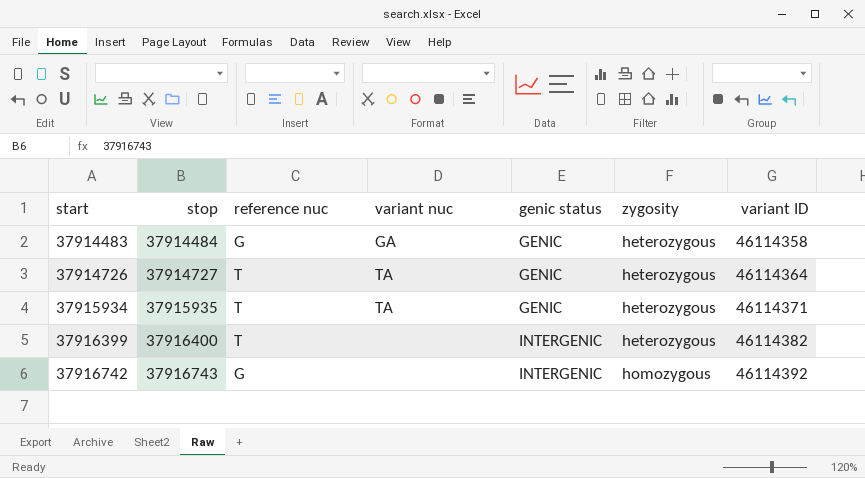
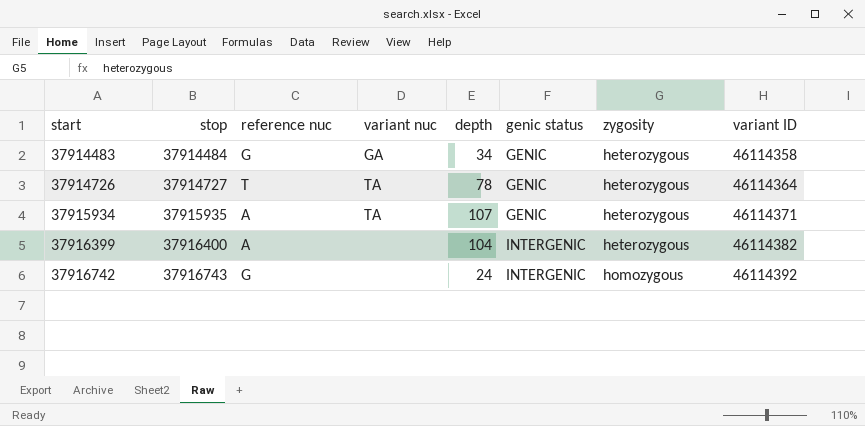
column depth | position: none -> 5
37915934 | reference nuc: T -> A
37916399 | reference nuc: T -> A

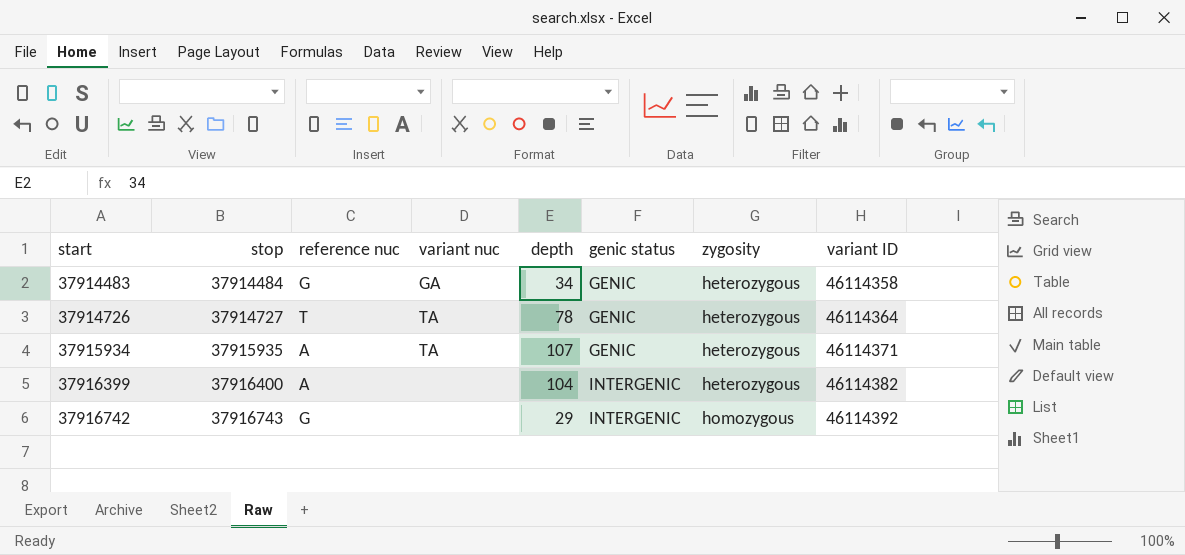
37916742 | depth: 24 -> 29

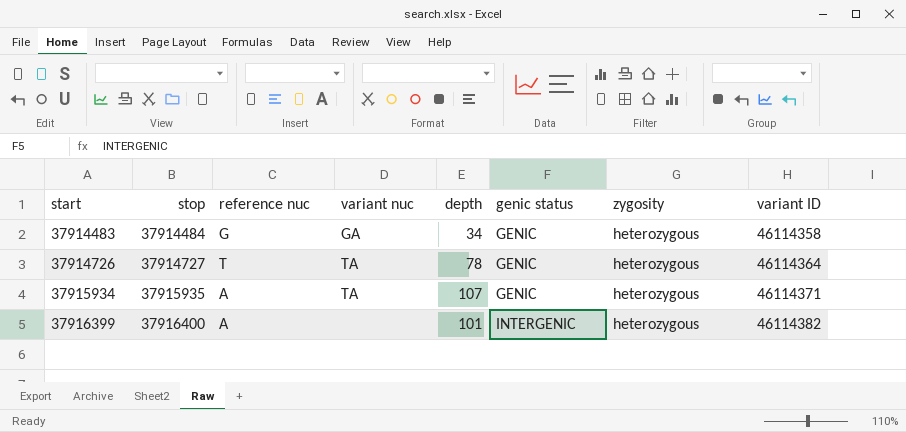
row 37916742: 37916743 | G | none | 29 | INTERGENIC | homozygous | 46114392 -> none
37916399 | depth: 104 -> 101

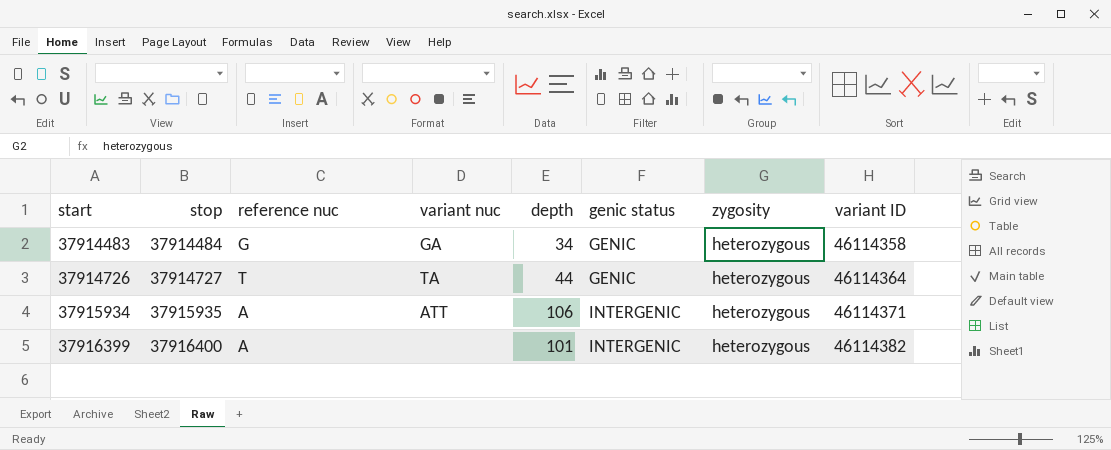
37914726 | depth: 78 -> 44
37915934 | variant nuc: TA -> ATT
37915934 | depth: 107 -> 106
37915934 | genic status: GENIC -> INTERGENIC

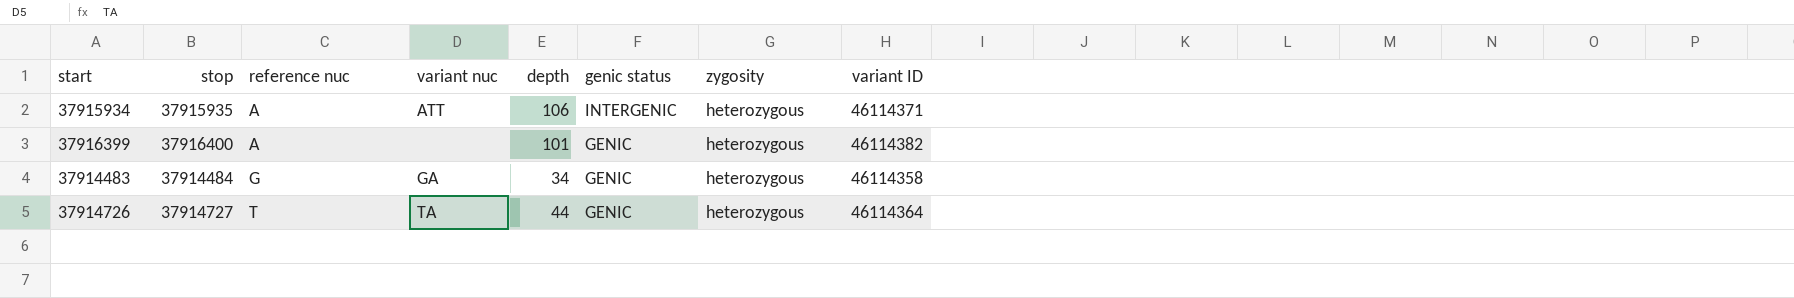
row order: start ascending -> reference nuc ascending
37916399 | genic status: INTERGENIC -> GENIC

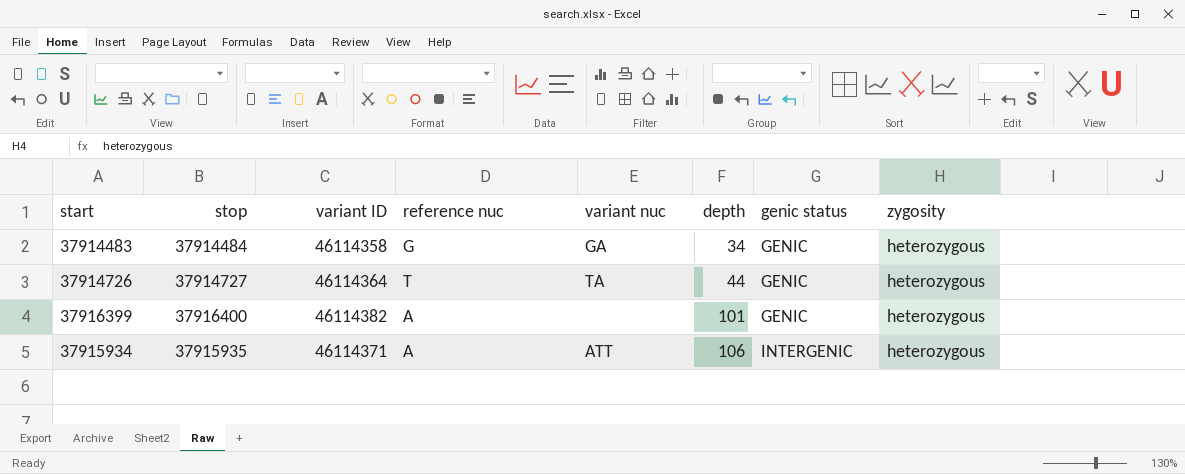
row order: reference nuc ascending -> depth ascending
column variant ID | position: 8 -> 3

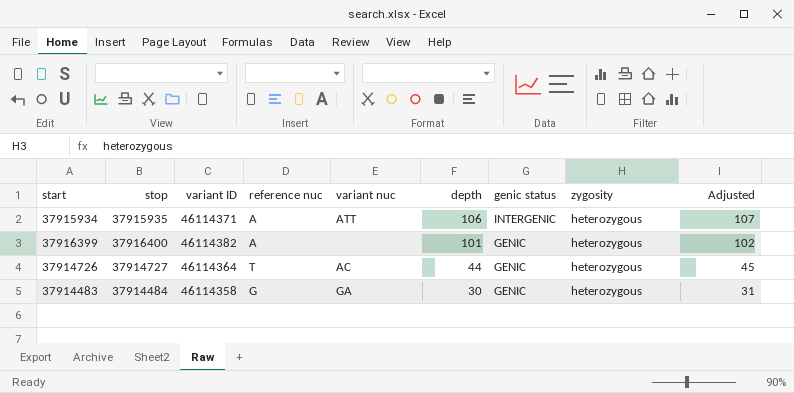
row order: depth ascending -> depth descending
column Adjusted | formula: none -> [depth] + 1
37914726 | variant nuc: TA -> AC
37914483 | depth: 34 -> 30

